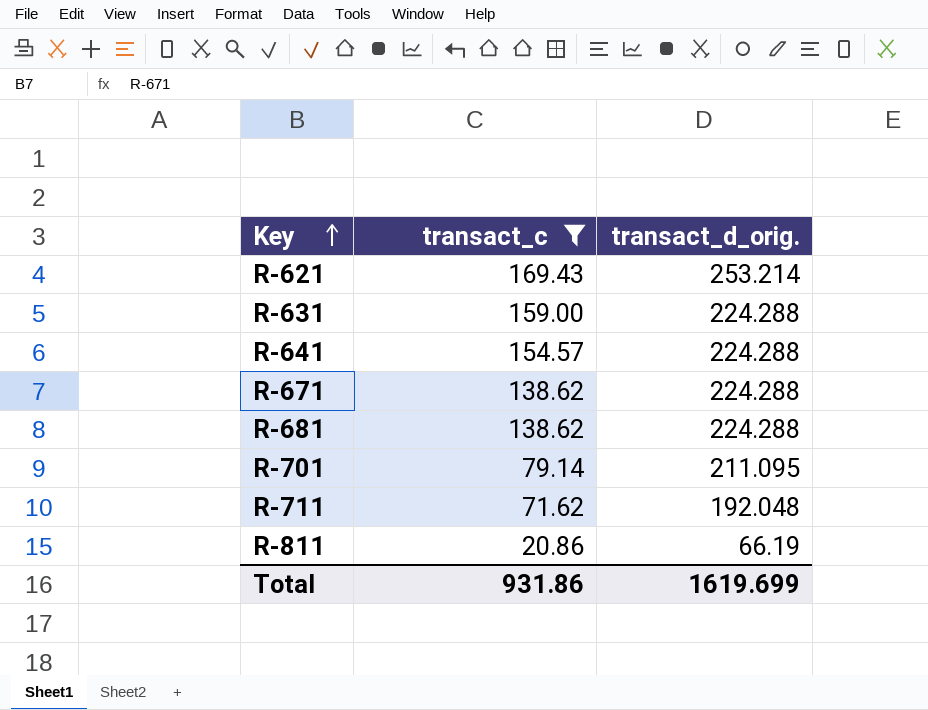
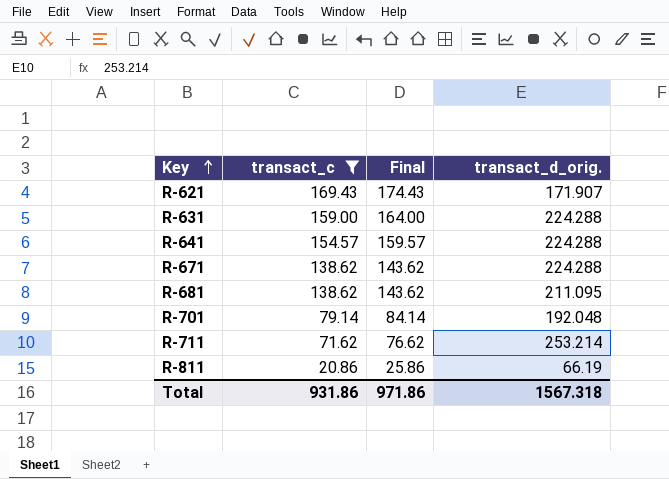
column Final | formula: none -> [transact_c] + 5
R-621 | transact_d_orig.: 253.214 -> 171.907
R-681 | transact_d_orig.: 224.288 -> 211.095
R-701 | transact_d_orig.: 211.095 -> 192.048
R-711 | transact_d_orig.: 192.048 -> 253.214
Total | transact_d_orig.: 1619.699 -> 1567.318

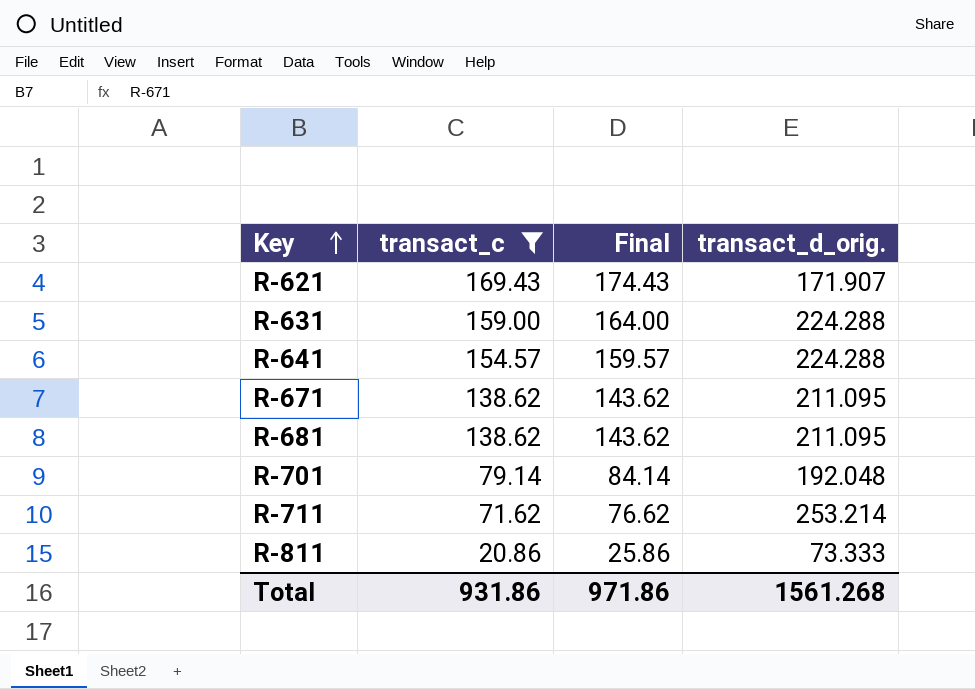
R-671 | transact_d_orig.: 224.288 -> 211.095
R-811 | transact_d_orig.: 66.19 -> 73.333
Total | transact_d_orig.: 1567.318 -> 1561.268

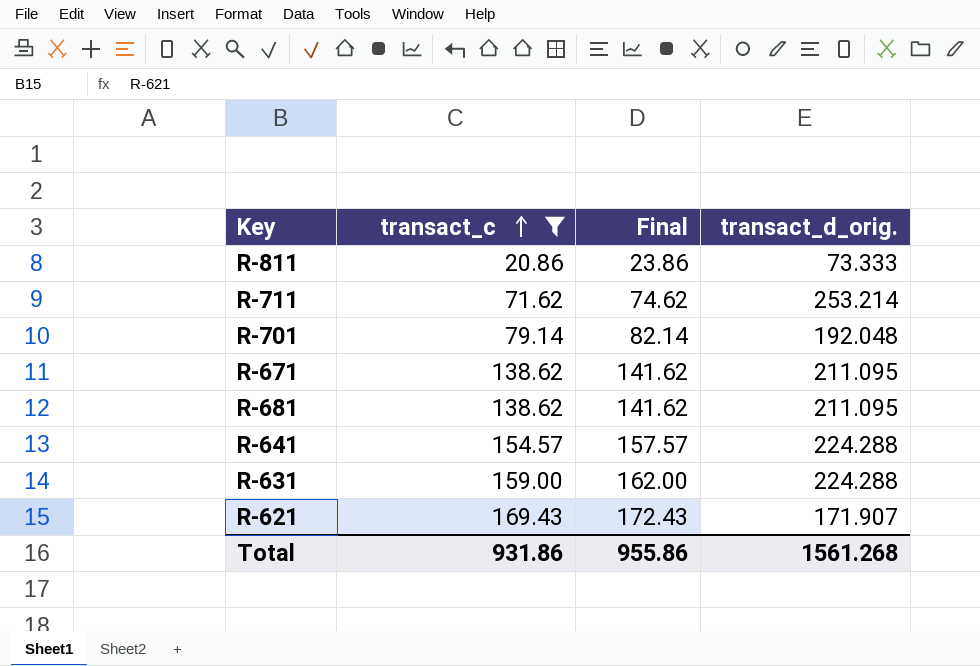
row order: Key ascending -> transact_c ascending
column Final | formula: [transact_c] + 5 -> [transact_c] + 3
Total | Final: 971.86 -> 955.86

